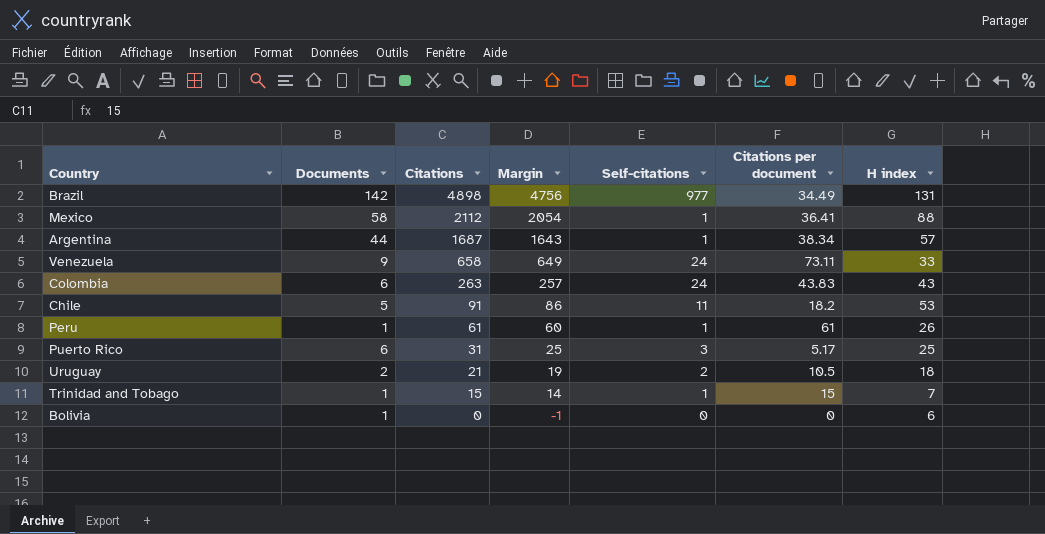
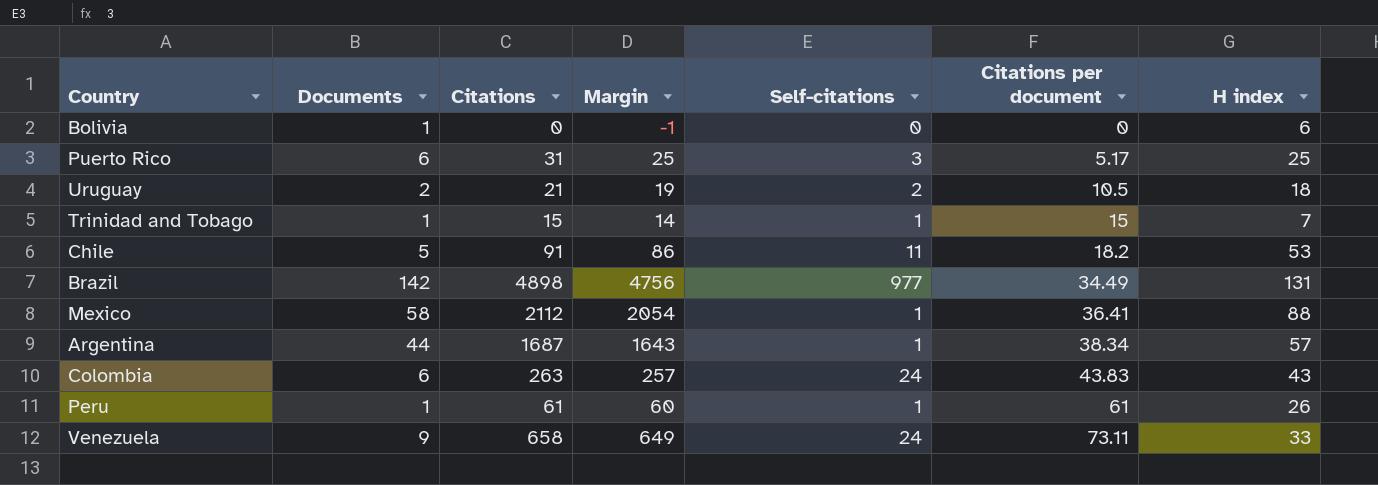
row order: Citations descending -> Citations per document ascending

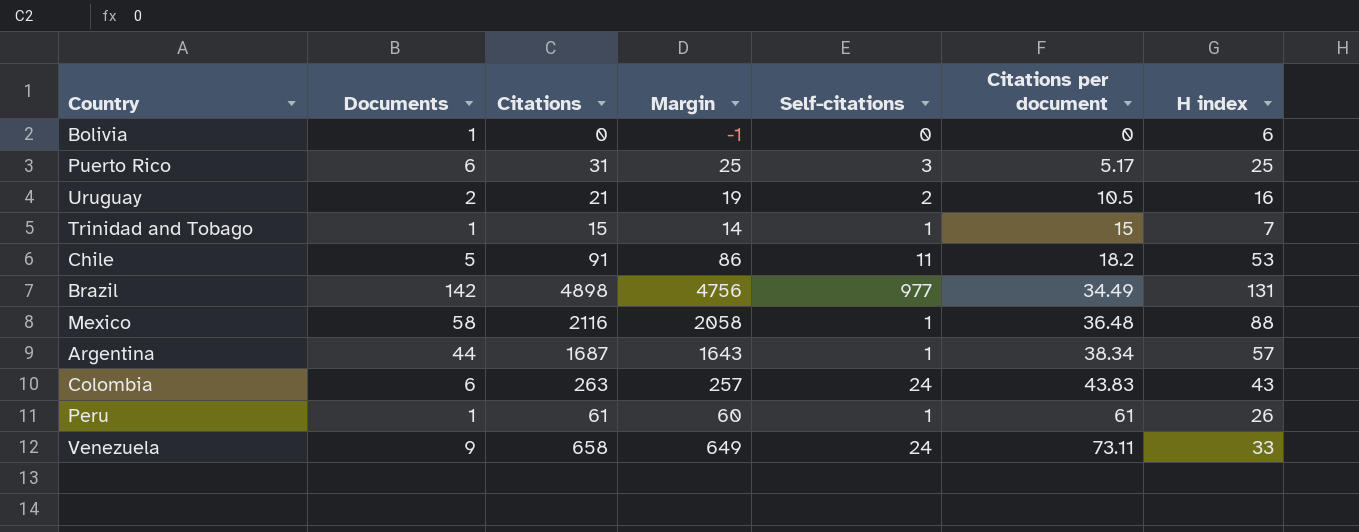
Uruguay | H index: 18 -> 16
Mexico | Citations: 2112 -> 2116
Mexico | Margin: 2054 -> 2058
Mexico | Citations per document: 36.41 -> 36.48

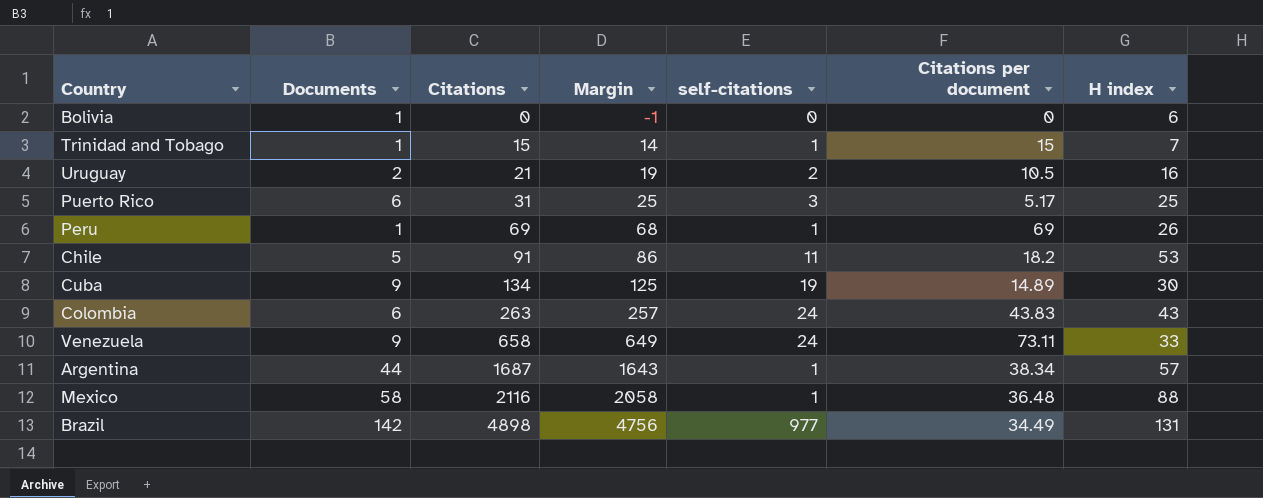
row order: Citations per document ascending -> Citations ascending
column name: Self-citations -> self-citations
Peru | Citations: 61 -> 69
Peru | Margin: 60 -> 68
Peru | Citations per document: 61 -> 69
row Cuba: none -> 9 | 134 | 125 | 19 | 14.89 | 30

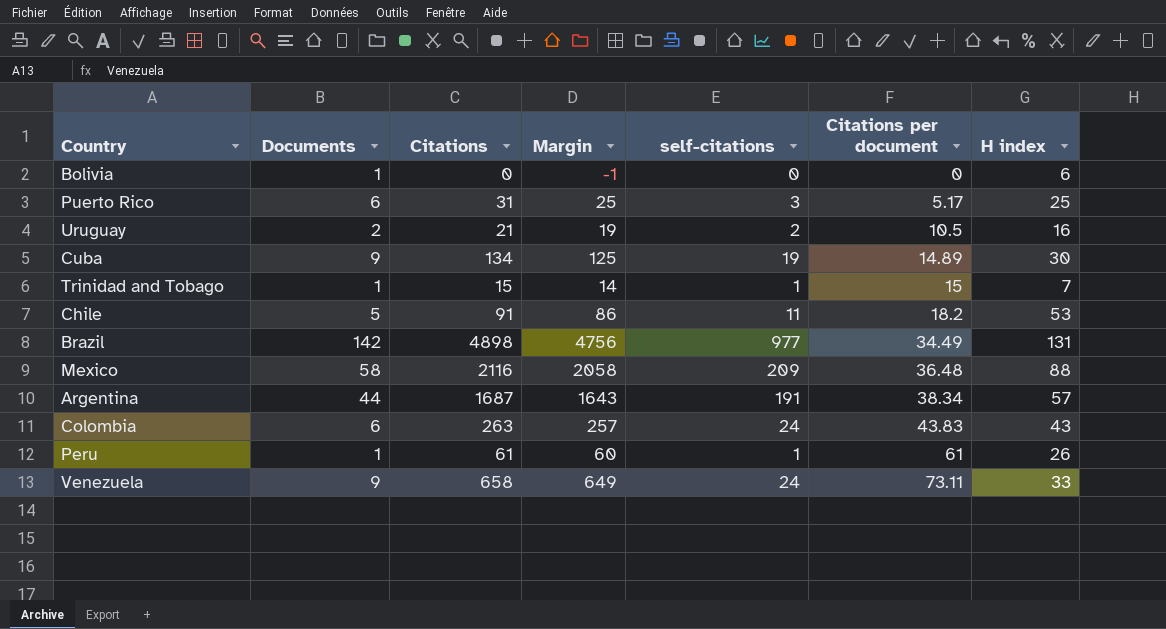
row order: Citations ascending -> Citations per document ascending
Mexico | self-citations: 1 -> 209
Argentina | self-citations: 1 -> 191
Peru | Citations: 69 -> 61
Peru | Margin: 68 -> 60
Peru | Citations per document: 69 -> 61

